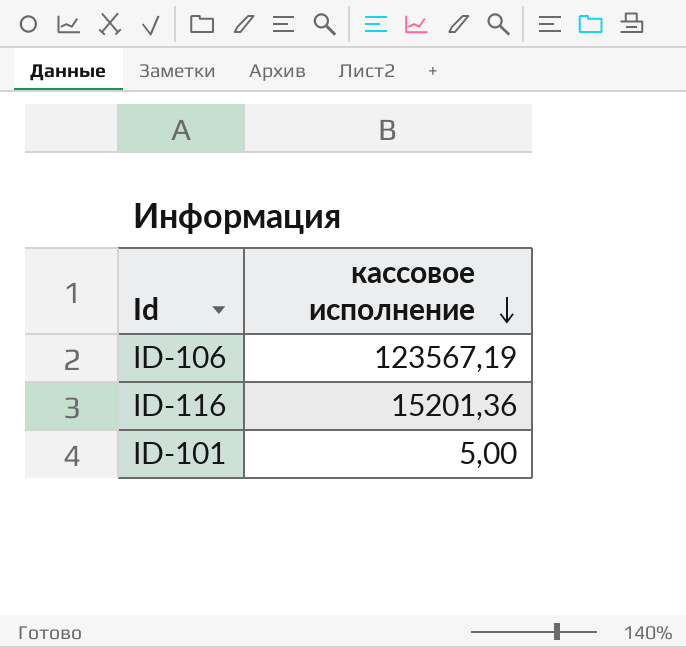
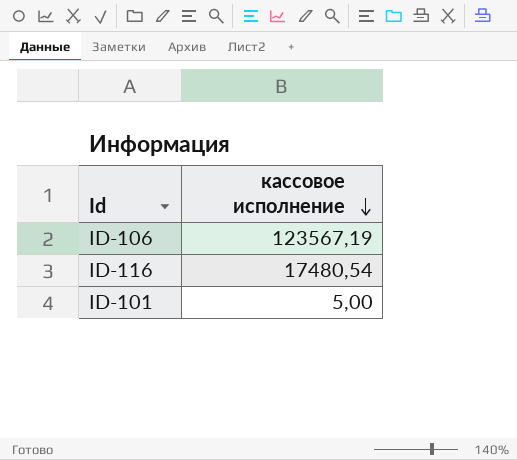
ID-116 | кассовое исполнение: 15201,36 -> 17480,54

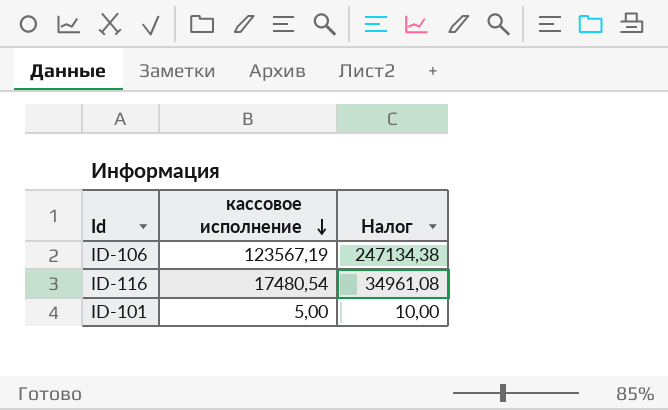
column Налог | formula: none -> [кассовое исполнение] * 2

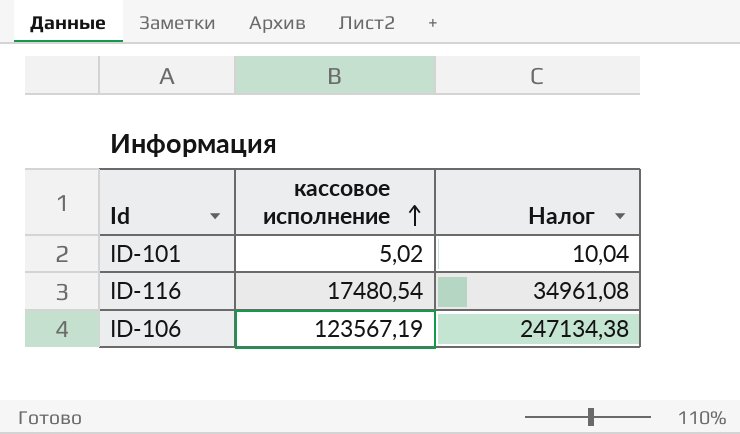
row order: кассовое исполнение descending -> кассовое исполнение ascending
ID-101 | кассовое исполнение: 5,00 -> 5,02
ID-101 | Налог: 10,00 -> 10,04

